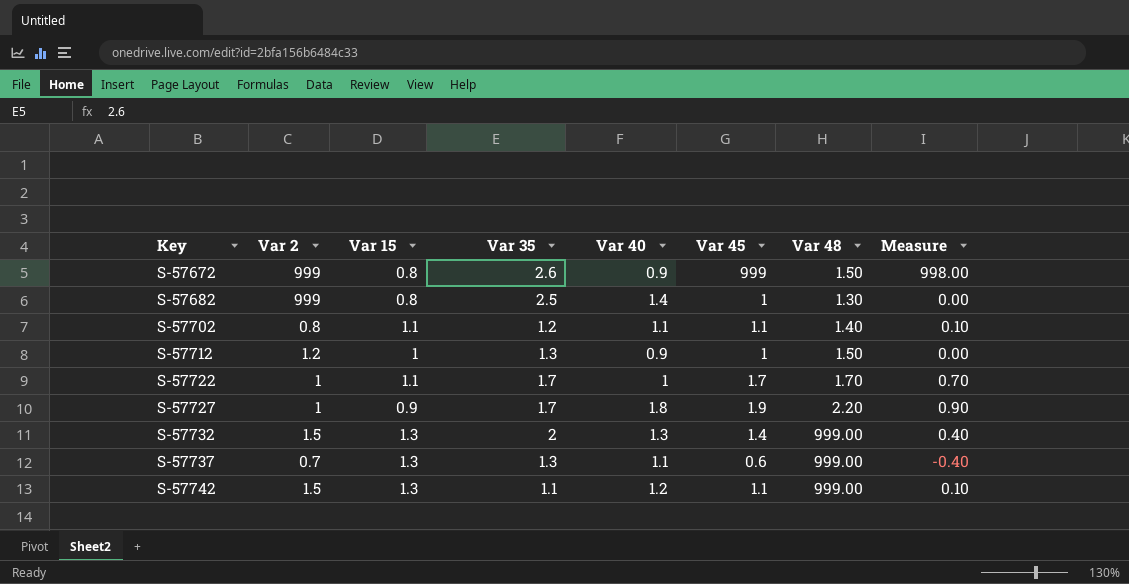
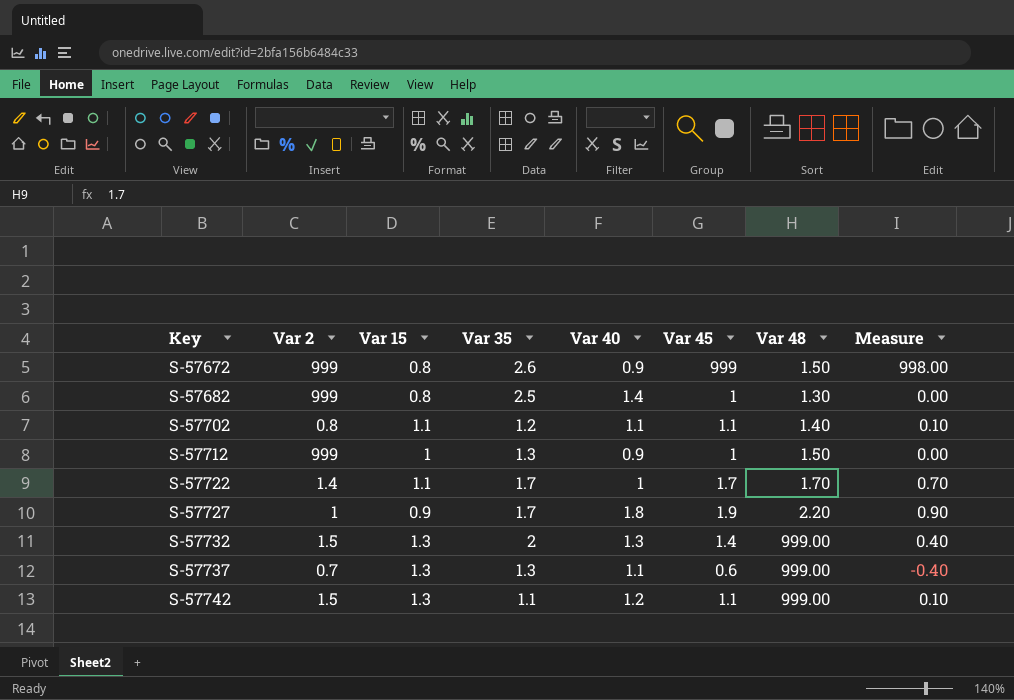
S-57712 | Var 2: 1.2 -> 999
S-57722 | Var 2: 1 -> 1.4

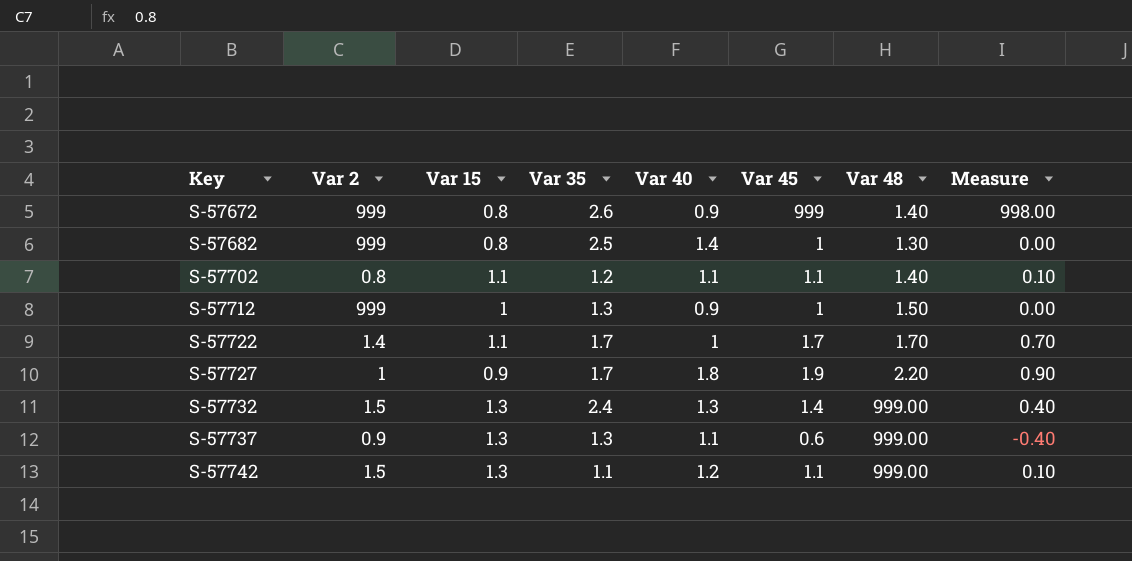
S-57672 | Var 48: 1.50 -> 1.40
S-57732 | Var 35: 2 -> 2.4
S-57737 | Var 2: 0.7 -> 0.9

